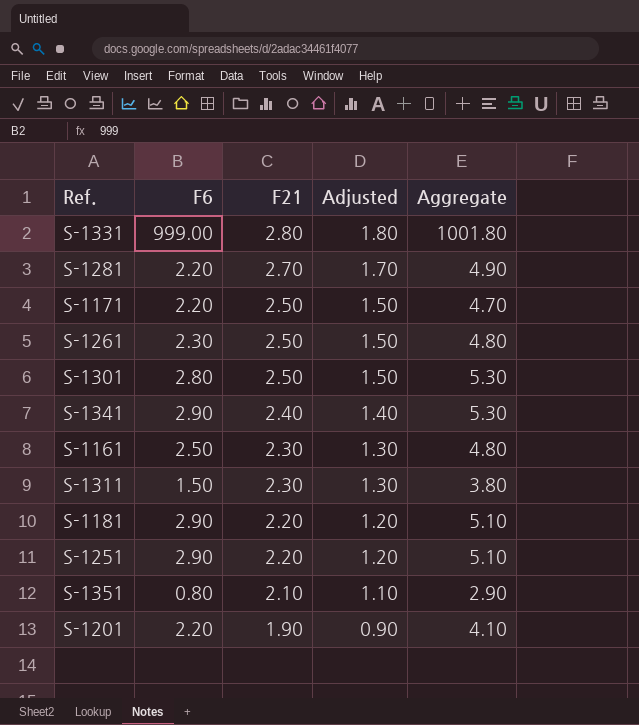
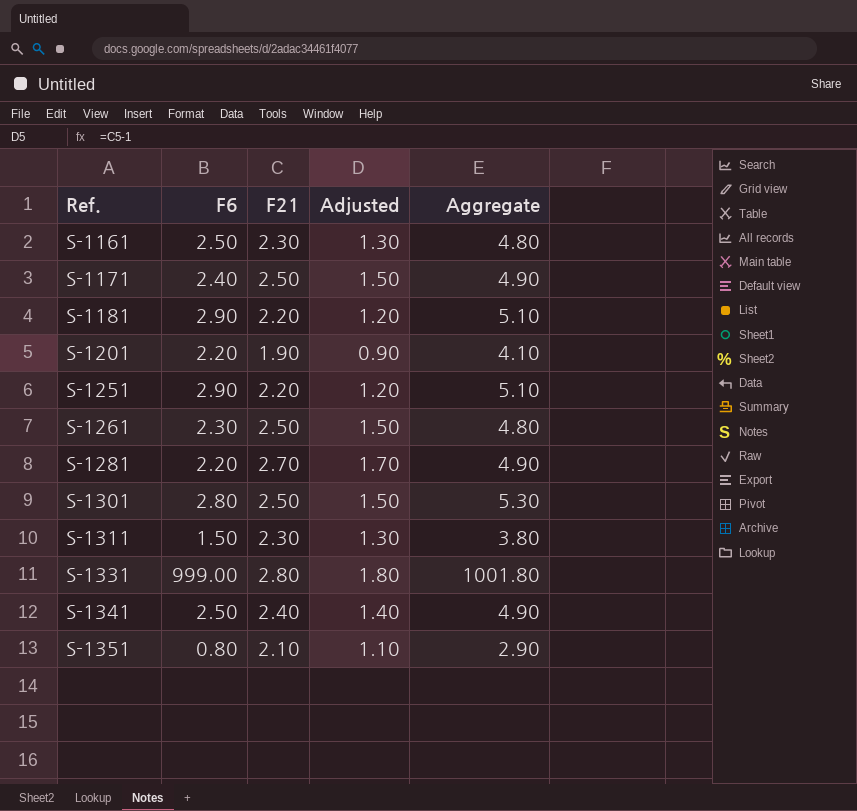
row order: F21 descending -> Ref. ascending
S-1171 | F6: 2.20 -> 2.40
S-1171 | Aggregate: 4.70 -> 4.90
S-1341 | F6: 2.90 -> 2.50
S-1341 | Aggregate: 5.30 -> 4.90

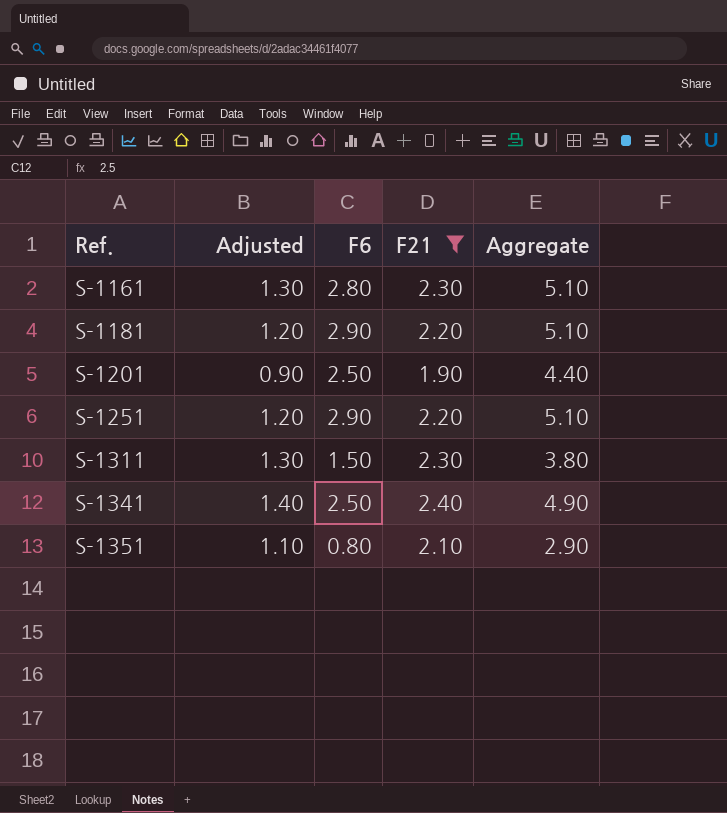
filter: none -> F21 <= 2.40
column Adjusted | position: 4 -> 2
S-1161 | F6: 2.50 -> 2.80
S-1161 | Aggregate: 4.80 -> 5.10
S-1201 | F6: 2.20 -> 2.50
S-1201 | Aggregate: 4.10 -> 4.40

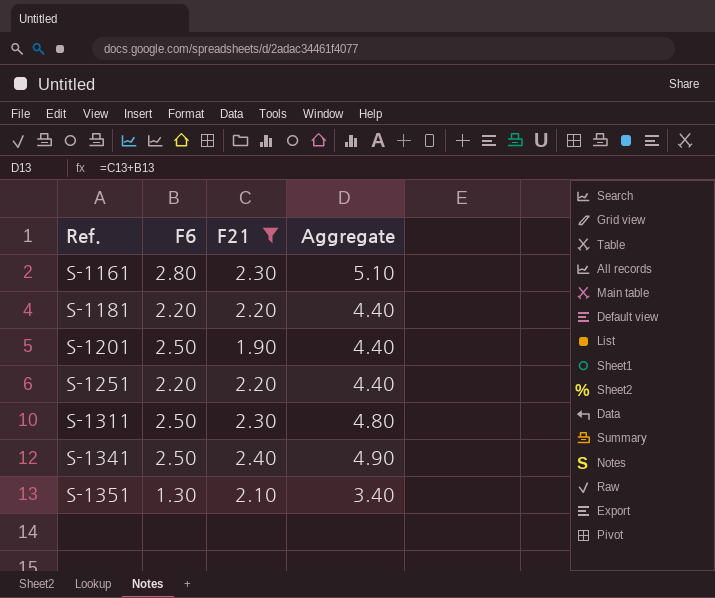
column Adjusted | formula: [F21] - 1 -> none
S-1181 | F6: 2.90 -> 2.20
S-1181 | Aggregate: 5.10 -> 4.40
S-1251 | F6: 2.90 -> 2.20
S-1251 | Aggregate: 5.10 -> 4.40
S-1311 | F6: 1.50 -> 2.50
S-1311 | Aggregate: 3.80 -> 4.80
S-1351 | F6: 0.80 -> 1.30
S-1351 | Aggregate: 2.90 -> 3.40

